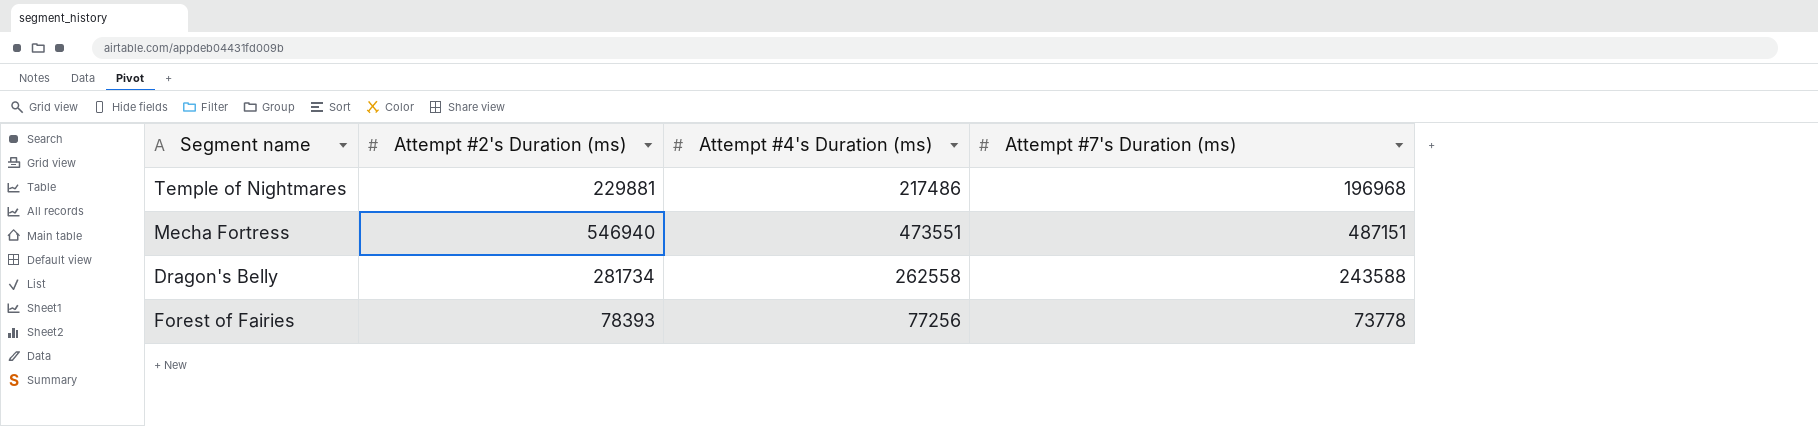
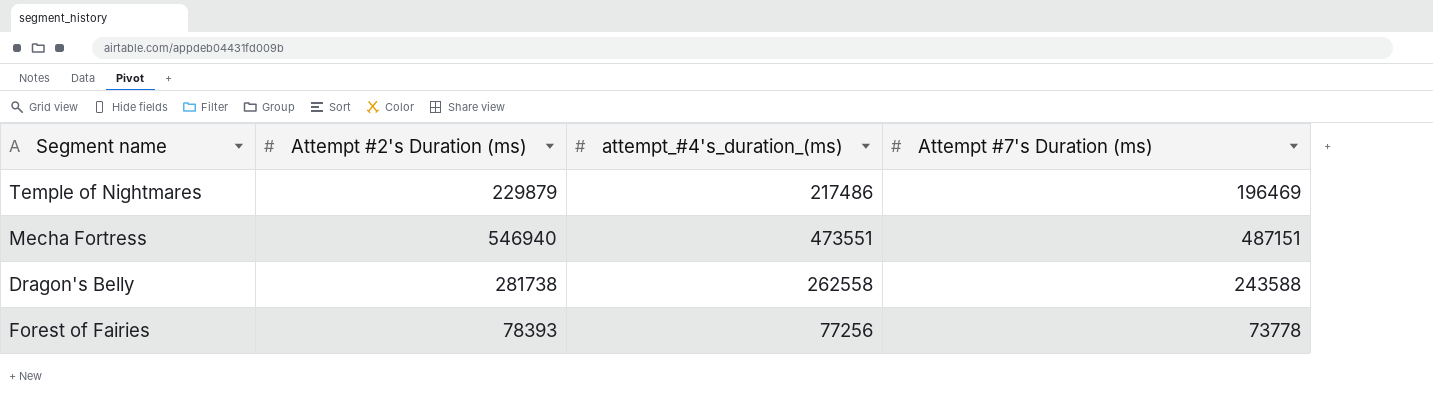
column name: Attempt #4's Duration (ms) -> attempt_#4's_duration_(ms)
Temple of Nightmares | Attempt #2's Duration (ms): 229881 -> 229879
Temple of Nightmares | Attempt #7's Duration (ms): 196968 -> 196469
Dragon's Belly | Attempt #2's Duration (ms): 281734 -> 281738

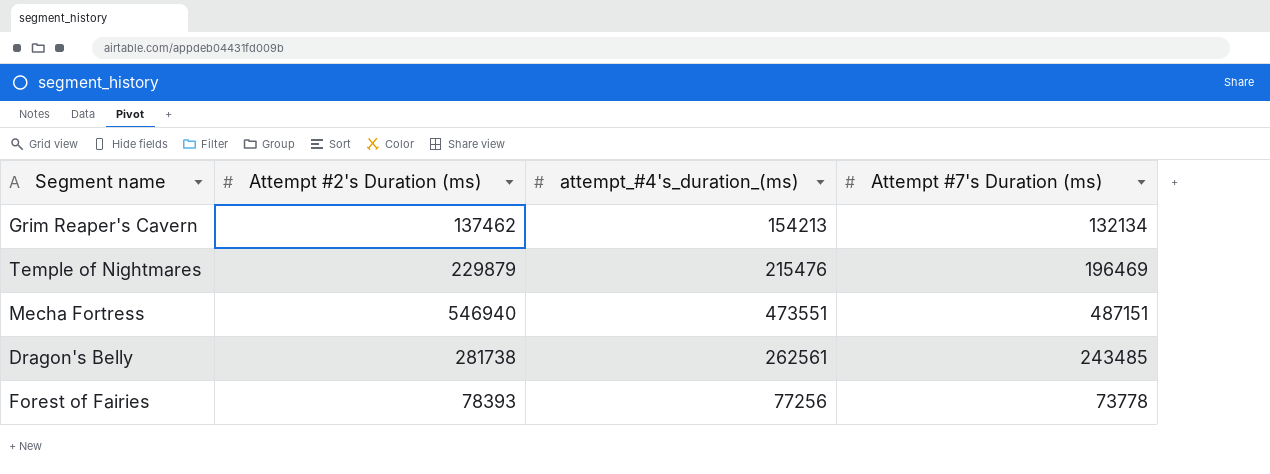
row Grim Reaper's Cavern: none -> 137462 | 154213 | 132134
Temple of Nightmares | attempt_#4's_duration_(ms): 217486 -> 215476
Dragon's Belly | attempt_#4's_duration_(ms): 262558 -> 262561
Dragon's Belly | Attempt #7's Duration (ms): 243588 -> 243485

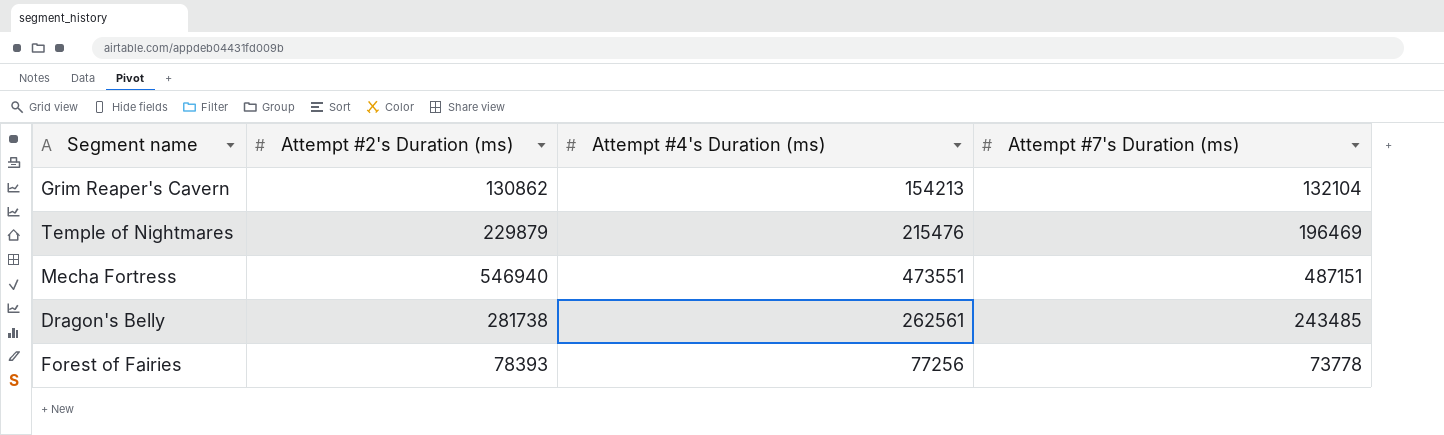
column name: attempt_#4's_duration_(ms) -> Attempt #4's Duration (ms)
Grim Reaper's Cavern | Attempt #2's Duration (ms): 137462 -> 130862
Grim Reaper's Cavern | Attempt #7's Duration (ms): 132134 -> 132104

